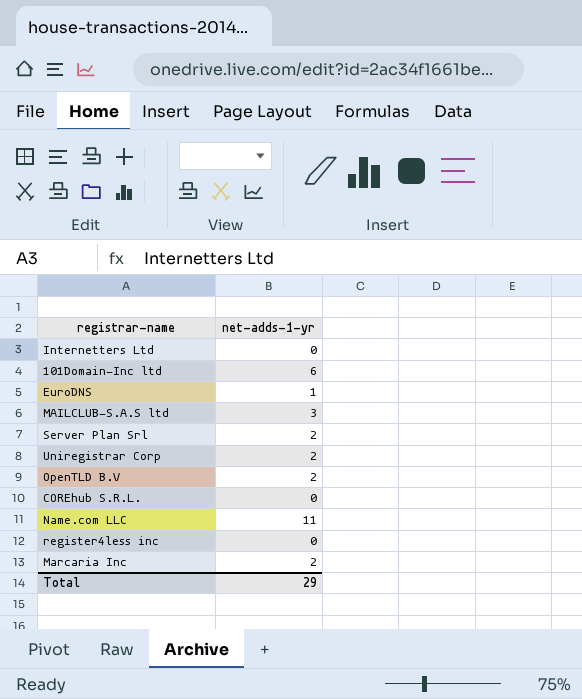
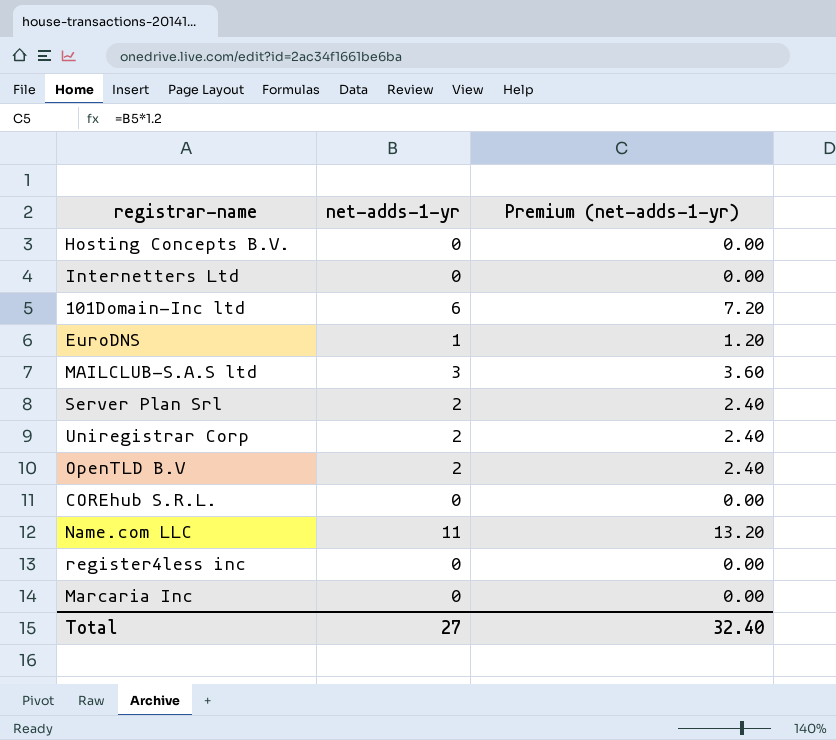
column Premium (net-adds-1-yr) | formula: none -> [net-adds-1-yr] * 1.2
row Hosting Concepts B.V.: none -> 0 | 0.00
Marcaria Inc | net-adds-1-yr: 2 -> 0
Total | net-adds-1-yr: 29 -> 27

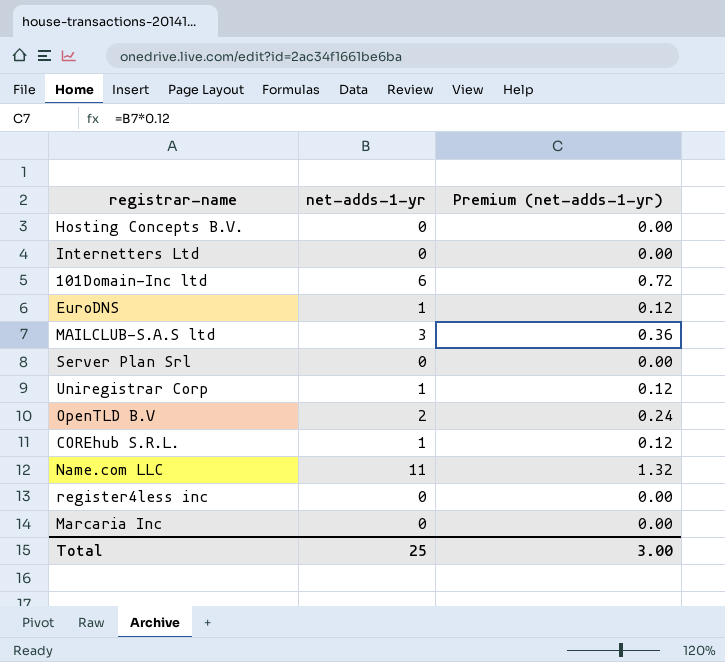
column Premium (net-adds-1-yr) | formula: [net-adds-1-yr] * 1.2 -> [net-adds-1-yr] * 0.12
Server Plan Srl | net-adds-1-yr: 2 -> 0
Uniregistrar Corp | net-adds-1-yr: 2 -> 1
COREhub S.R.L. | net-adds-1-yr: 0 -> 1
Total | net-adds-1-yr: 27 -> 25
Total | Premium (net-adds-1-yr): 32.40 -> 3.00

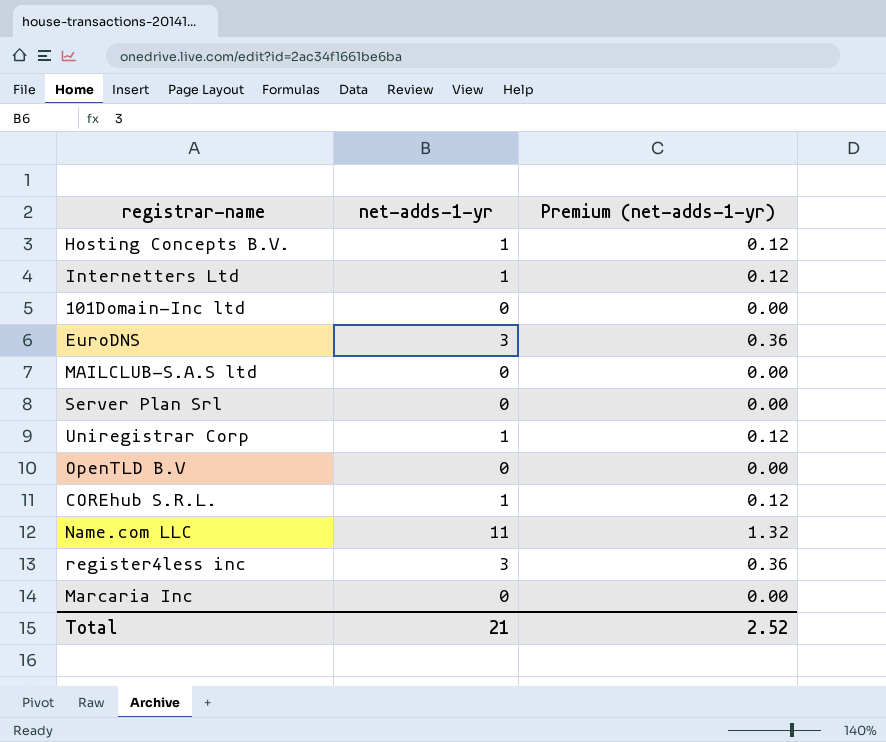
Hosting Concepts B.V. | net-adds-1-yr: 0 -> 1
Hosting Concepts B.V. | Premium (net-adds-1-yr): 0.00 -> 0.12
Internetters Ltd | net-adds-1-yr: 0 -> 1
Internetters Ltd | Premium (net-adds-1-yr): 0.00 -> 0.12
101Domain-Inc ltd | net-adds-1-yr: 6 -> 0
101Domain-Inc ltd | Premium (net-adds-1-yr): 0.72 -> 0.00
EuroDNS | net-adds-1-yr: 1 -> 3
EuroDNS | Premium (net-adds-1-yr): 0.12 -> 0.36
MAILCLUB-S.A.S ltd | net-adds-1-yr: 3 -> 0
MAILCLUB-S.A.S ltd | Premium (net-adds-1-yr): 0.36 -> 0.00
OpenTLD B.V | net-adds-1-yr: 2 -> 0
OpenTLD B.V | Premium (net-adds-1-yr): 0.24 -> 0.00
register4less inc | net-adds-1-yr: 0 -> 3
register4less inc | Premium (net-adds-1-yr): 0.00 -> 0.36
Total | net-adds-1-yr: 25 -> 21
Total | Premium (net-adds-1-yr): 3.00 -> 2.52

